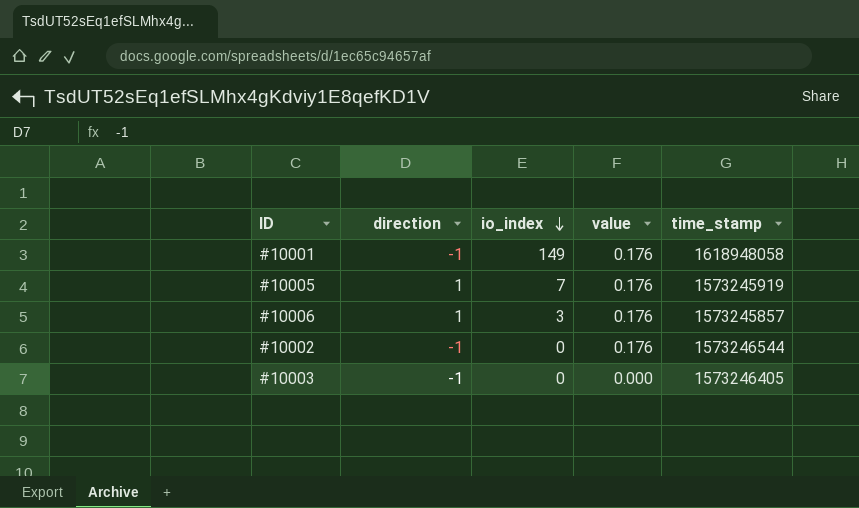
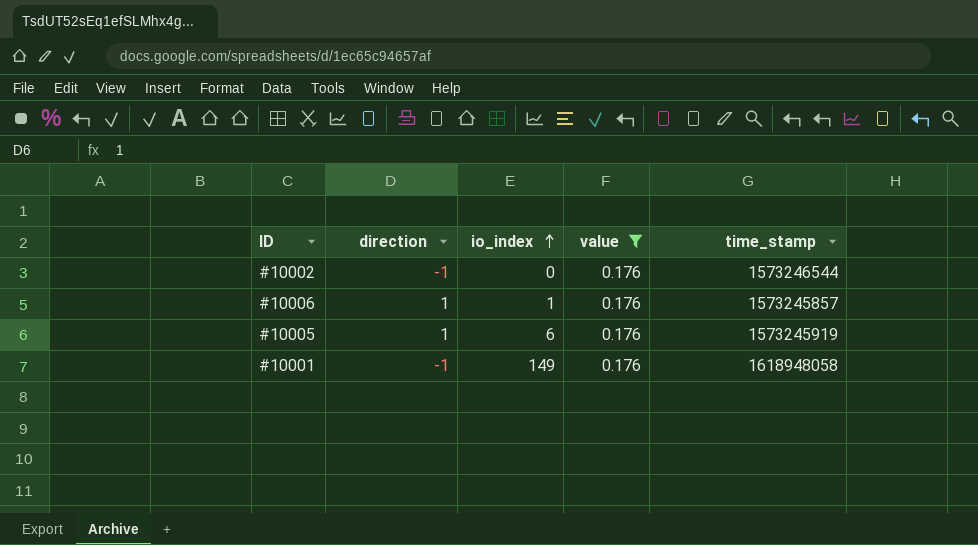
filter: none -> value = 0.176
row order: io_index descending -> io_index ascending
#10006 | io_index: 3 -> 1
#10005 | io_index: 7 -> 6

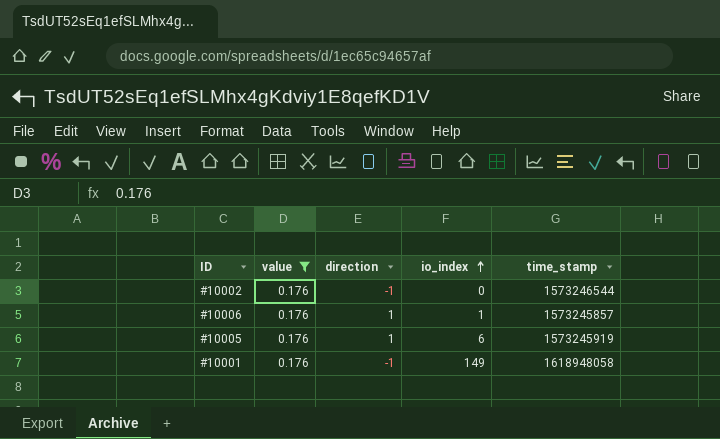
column value | position: 4 -> 2

